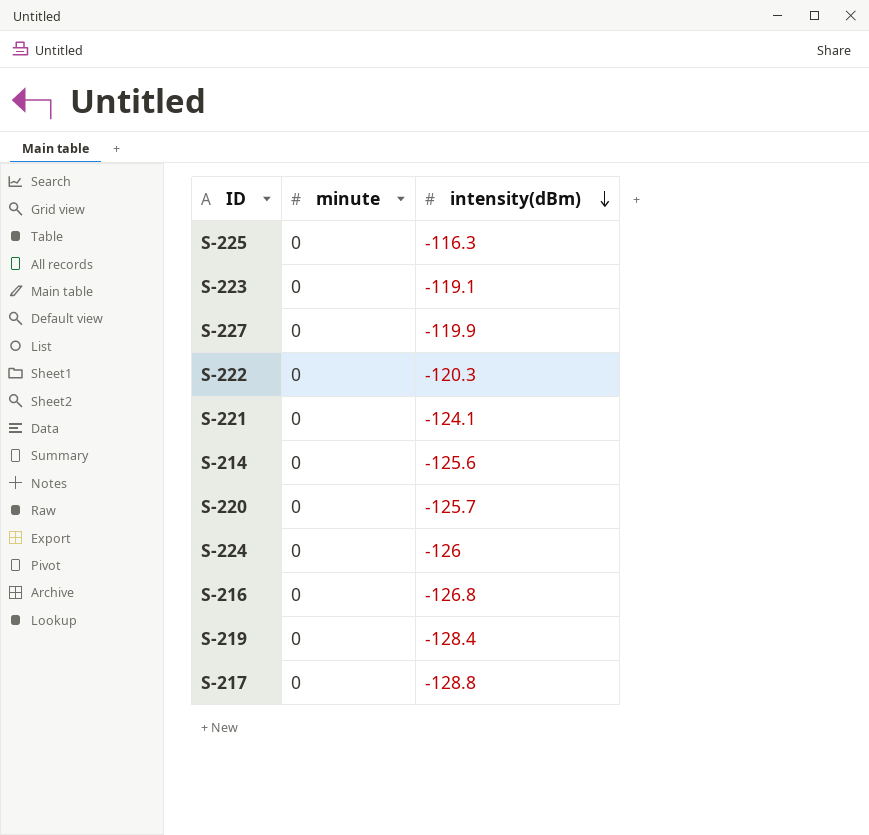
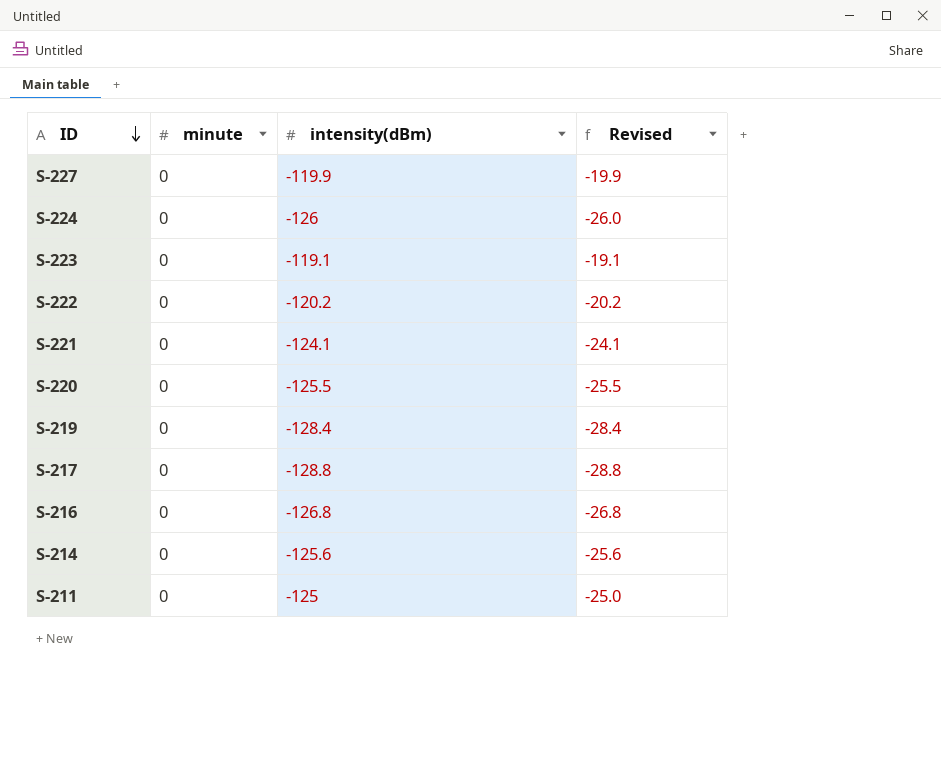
row order: intensity(dBm) descending -> ID descending
column Revised | formula: none -> [intensity(dBm)] + 100
row S-225: 0 | -116.3 -> none
S-222 | intensity(dBm): -120.3 -> -120.2
S-220 | intensity(dBm): -125.7 -> -125.5
row S-211: none -> 0 | -125 | -25.0

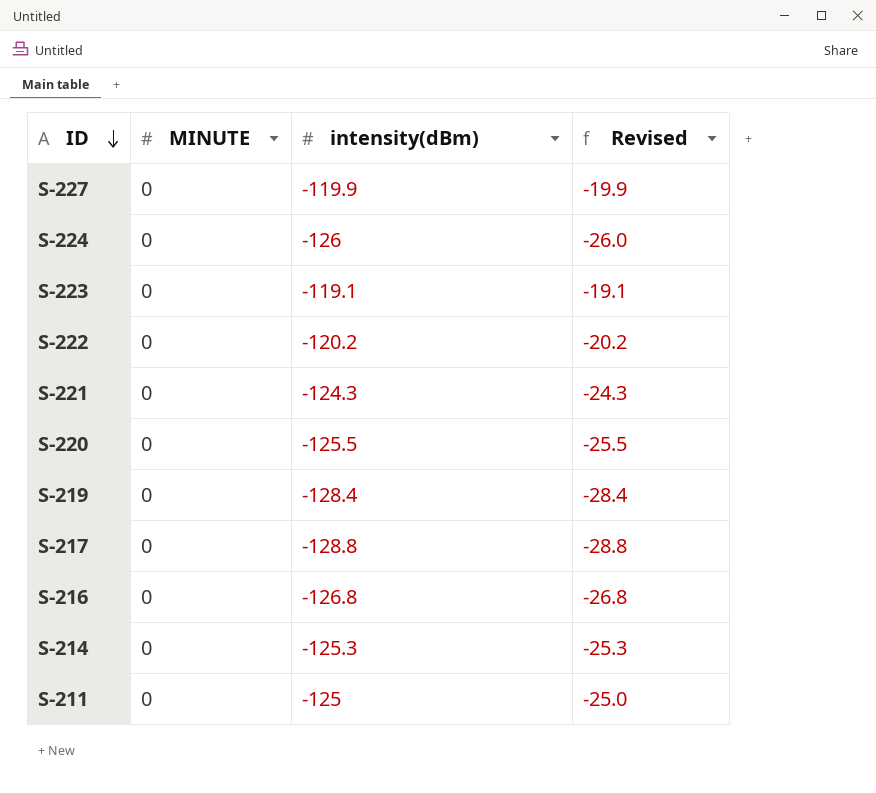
column name: minute -> MINUTE
S-221 | intensity(dBm): -124.1 -> -124.3
S-221 | Revised: -24.1 -> -24.3
S-214 | intensity(dBm): -125.6 -> -125.3
S-214 | Revised: -25.6 -> -25.3

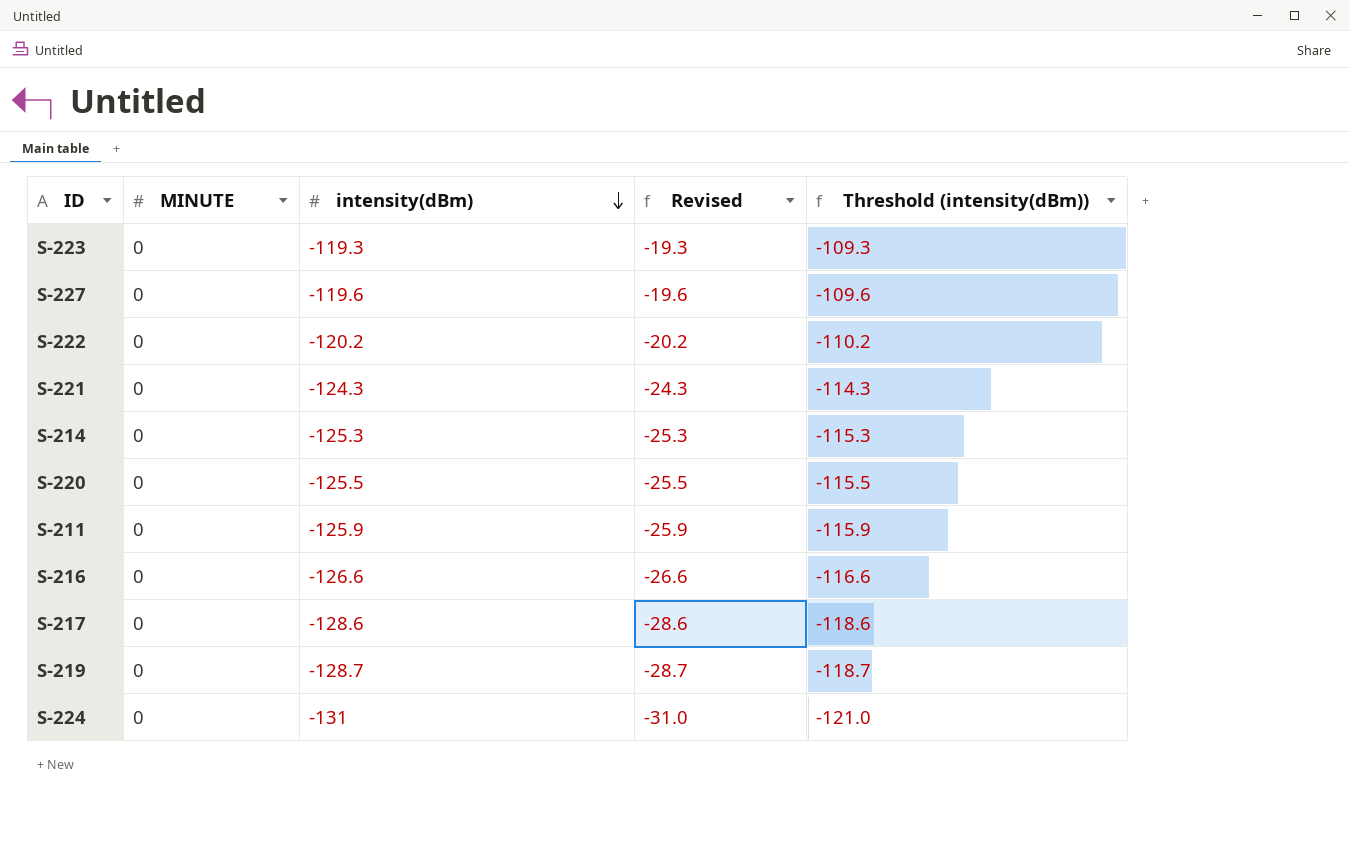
row order: ID descending -> intensity(dBm) descending
column Threshold (intensity(dBm)) | formula: none -> [intensity(dBm)] + 10
S-223 | intensity(dBm): -119.1 -> -119.3
S-223 | Revised: -19.1 -> -19.3
S-227 | intensity(dBm): -119.9 -> -119.6
S-227 | Revised: -19.9 -> -19.6
S-211 | intensity(dBm): -125 -> -125.9
S-211 | Revised: -25.0 -> -25.9
S-216 | intensity(dBm): -126.8 -> -126.6
S-216 | Revised: -26.8 -> -26.6
S-217 | intensity(dBm): -128.8 -> -128.6
S-217 | Revised: -28.8 -> -28.6
S-219 | intensity(dBm): -128.4 -> -128.7
S-219 | Revised: -28.4 -> -28.7
S-224 | intensity(dBm): -126 -> -131
S-224 | Revised: -26.0 -> -31.0

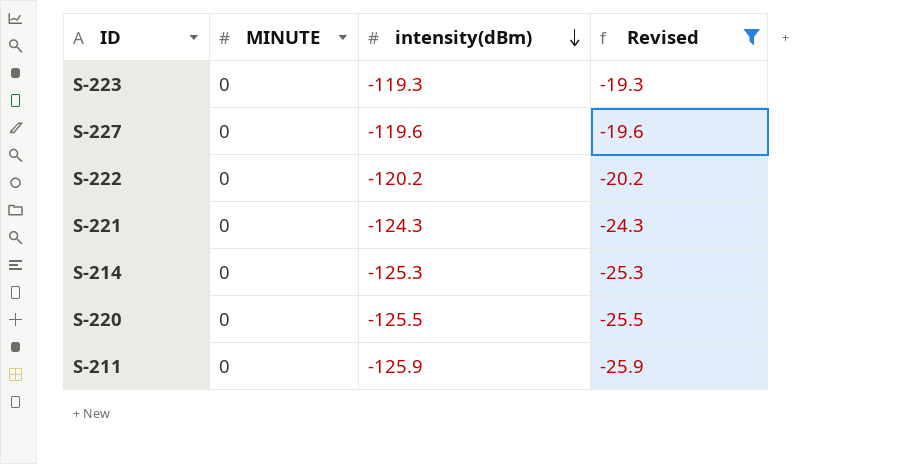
filter: none -> Revised >= -25.9
column Threshold (intensity(dBm)) | formula: [intensity(dBm)] + 10 -> none

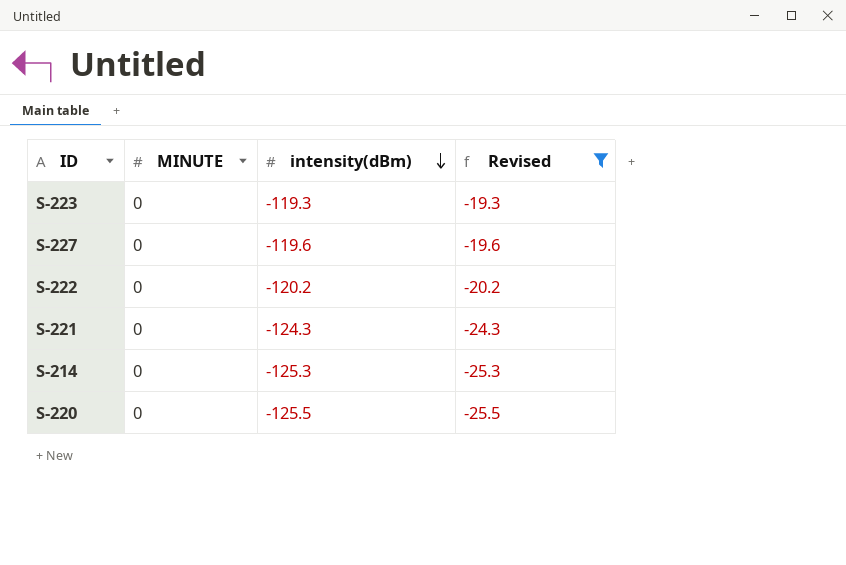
row S-211: 0 | -125.9 | -25.9 -> none

